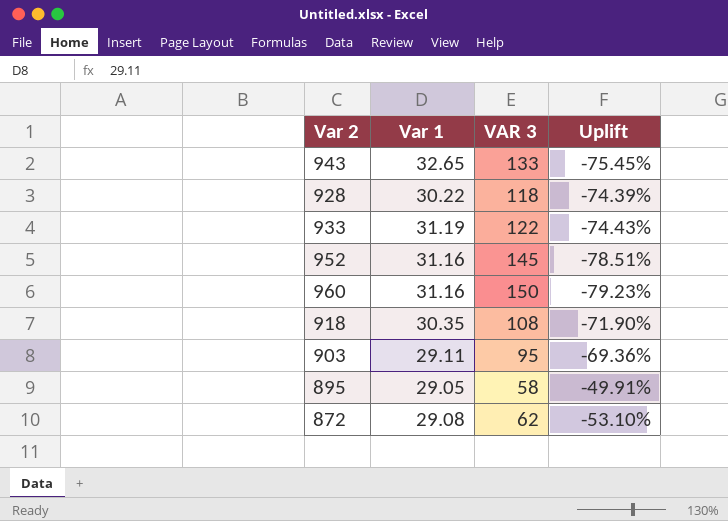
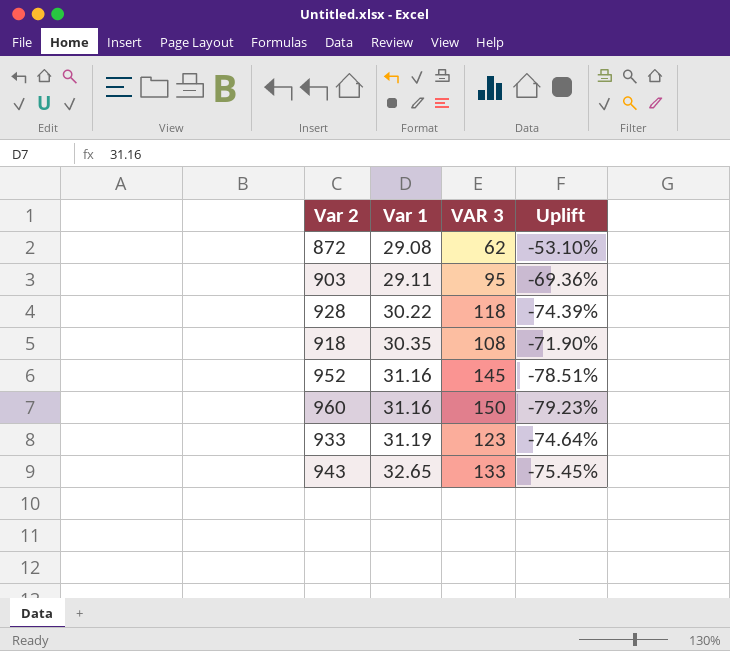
row order: none -> Var 1 ascending
row 895: 29.05 | 58 | -49.91% -> none
933 | VAR 3: 122 -> 123
933 | Uplift: -74.43% -> -74.64%

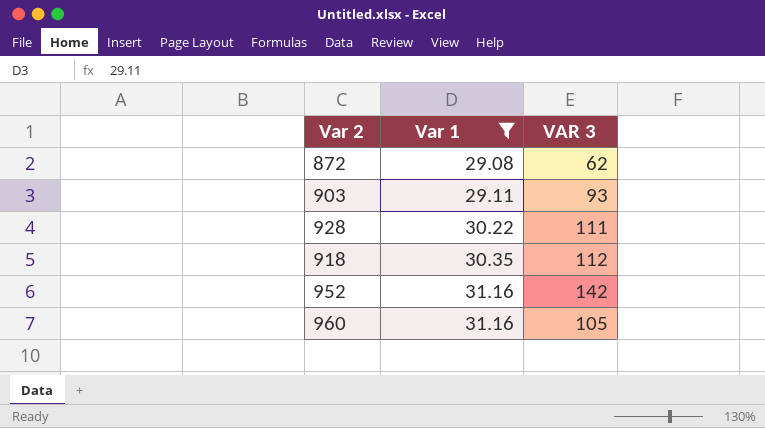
filter: none -> Var 1 <= 31.16
column Uplift | formula: ([Var 1] - [VAR 3]) / [VAR 3] -> none
903 | VAR 3: 95 -> 93
928 | VAR 3: 118 -> 111
918 | VAR 3: 108 -> 112
952 | VAR 3: 145 -> 142
960 | VAR 3: 150 -> 105

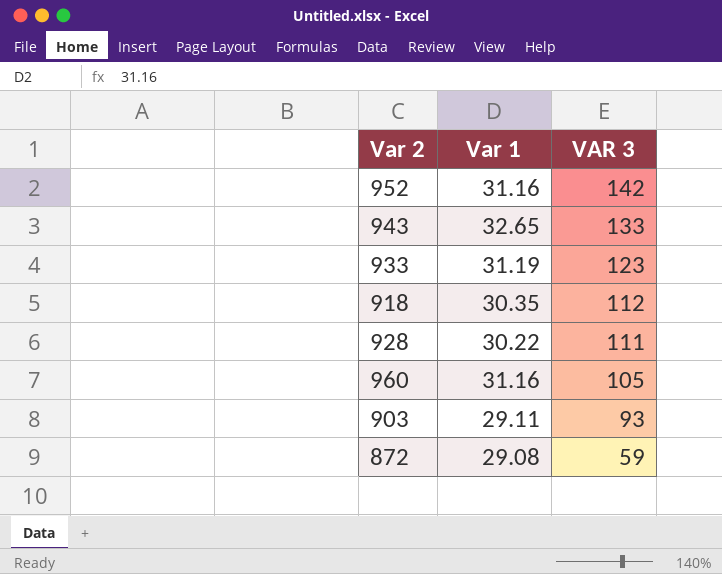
filter: Var 1 <= 31.16 -> none
row order: Var 1 ascending -> VAR 3 descending
872 | VAR 3: 62 -> 59

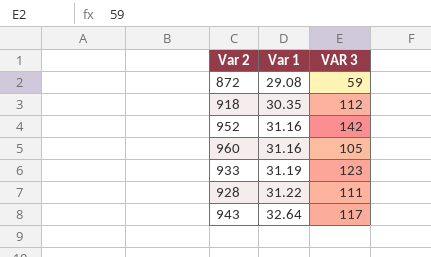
row order: VAR 3 descending -> Var 1 ascending
row 903: 29.11 | 93 -> none
928 | Var 1: 30.22 -> 31.22
943 | Var 1: 32.65 -> 32.64
943 | VAR 3: 133 -> 117

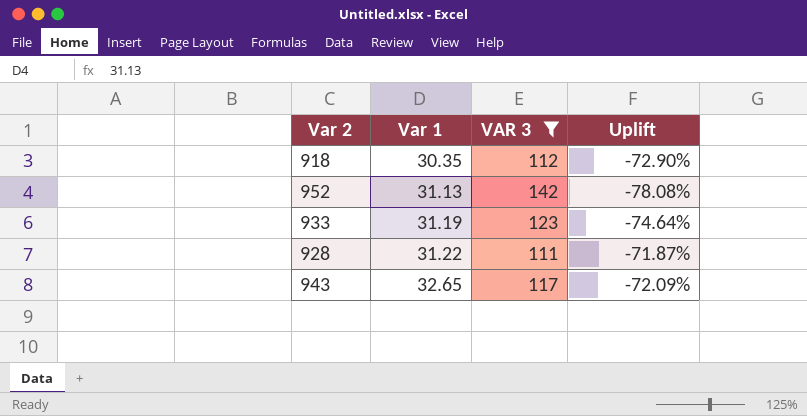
filter: none -> VAR 3 >= 111
column Uplift | formula: none -> ([Var 1] - [VAR 3]) / [VAR 3]
952 | Var 1: 31.16 -> 31.13
943 | Var 1: 32.64 -> 32.65

